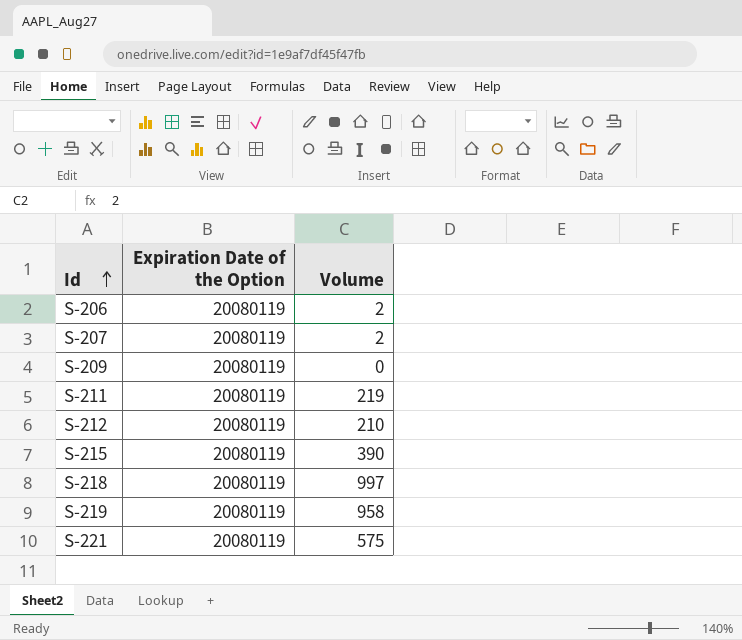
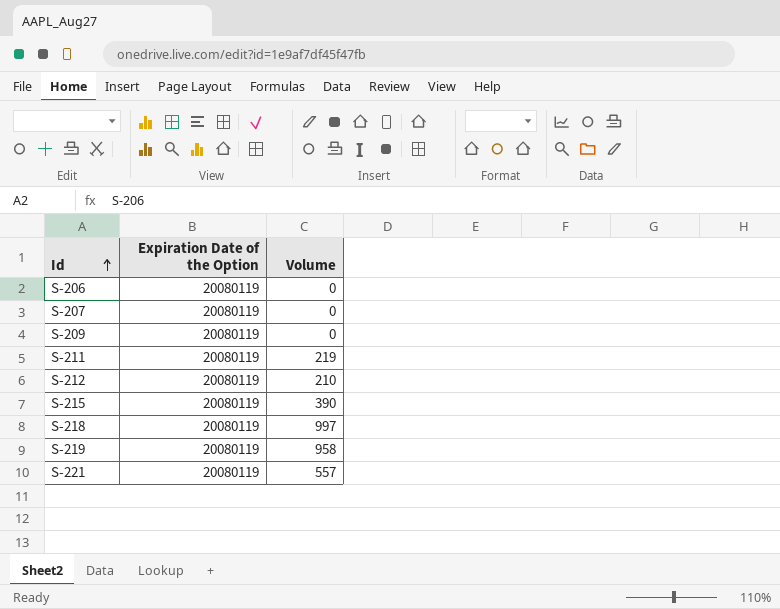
S-206 | Volume: 2 -> 0
S-207 | Volume: 2 -> 0
S-221 | Volume: 575 -> 557

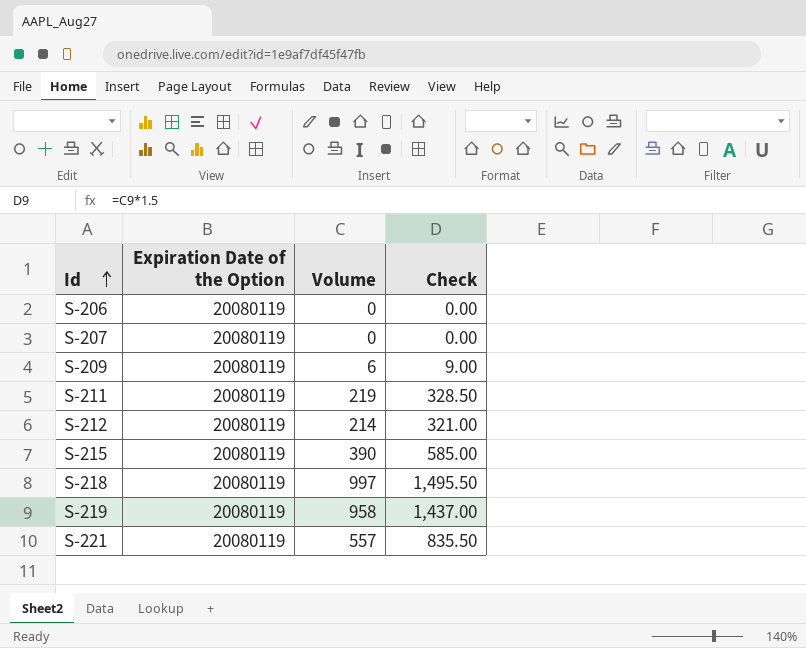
column Check | formula: none -> [Volume] * 1.5
S-209 | Volume: 0 -> 6
S-212 | Volume: 210 -> 214

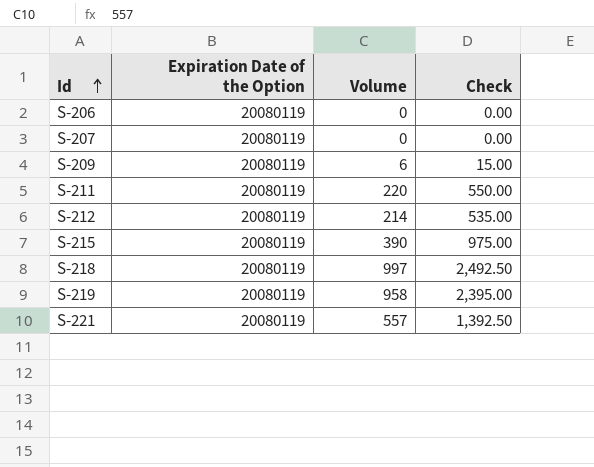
column Check | formula: [Volume] * 1.5 -> [Volume] * 2.5
S-211 | Volume: 219 -> 220

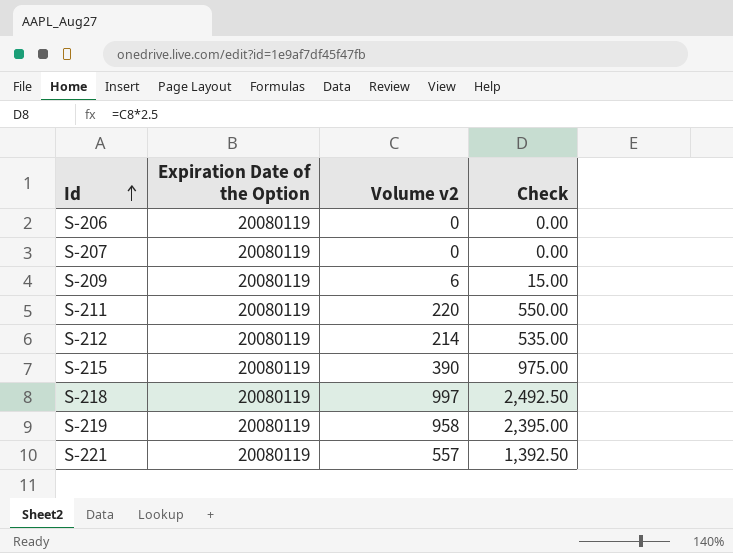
column name: Volume -> Volume v2

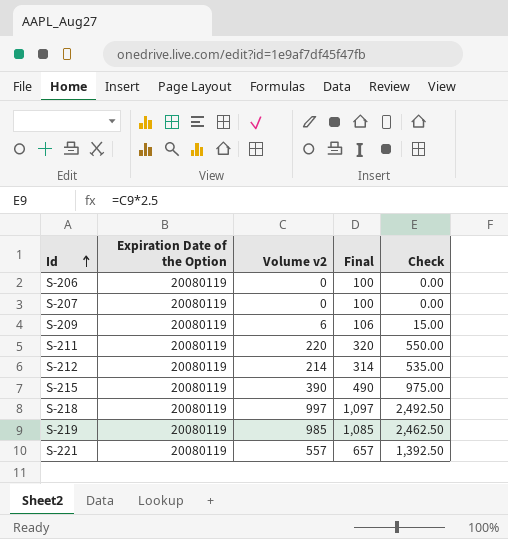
column Final | formula: none -> [Volume v2] + 100
S-219 | Volume v2: 958 -> 985
S-219 | Check: 2,395.00 -> 2,462.50

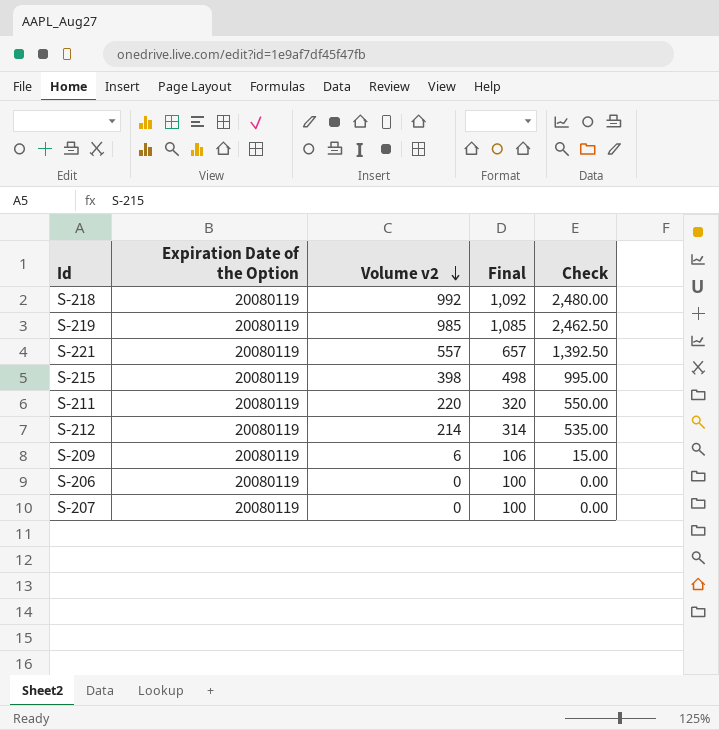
row order: Id ascending -> Volume v2 descending
S-218 | Volume v2: 997 -> 992
S-218 | Final: 1,097 -> 1,092
S-218 | Check: 2,492.50 -> 2,480.00
S-215 | Volume v2: 390 -> 398
S-215 | Final: 490 -> 498
S-215 | Check: 975.00 -> 995.00

